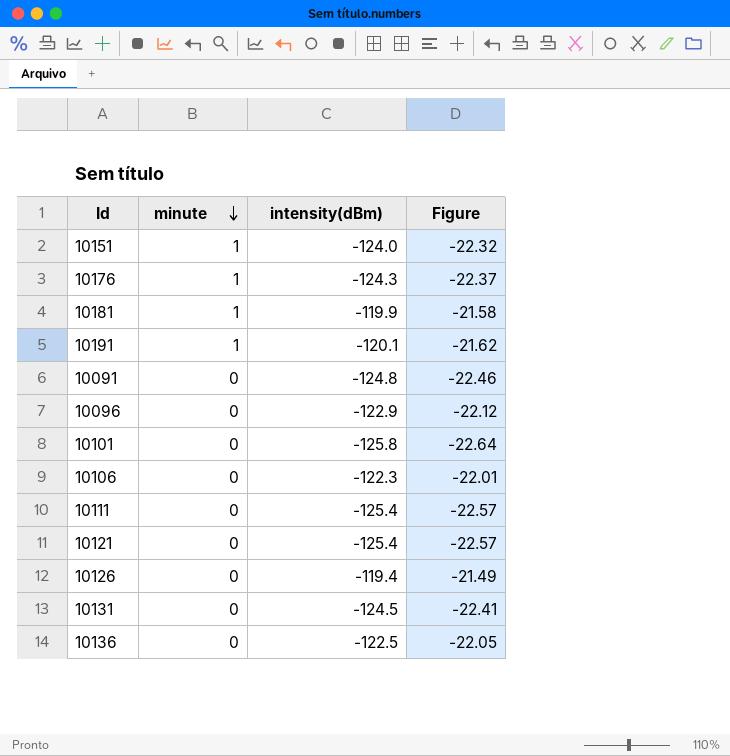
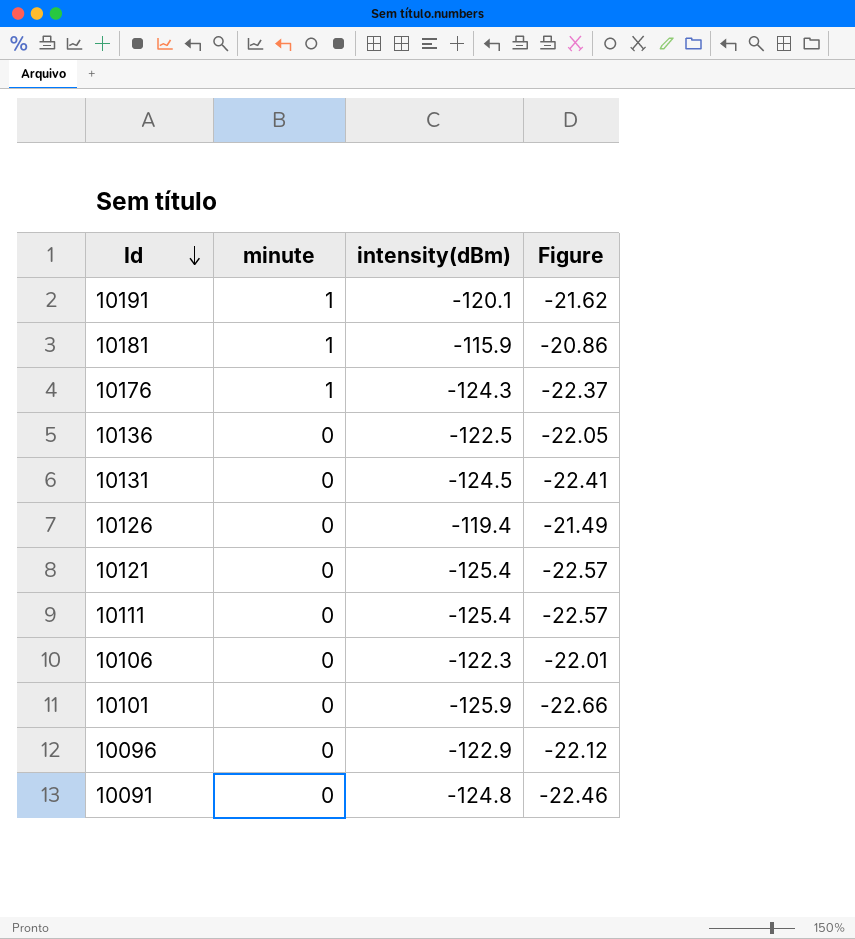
row order: minute descending -> Id descending
row 10151: 1 | -124.0 | -22.32 -> none
10181 | intensity(dBm): -119.9 -> -115.9
10181 | Figure: -21.58 -> -20.86
10101 | intensity(dBm): -125.8 -> -125.9
10101 | Figure: -22.64 -> -22.66

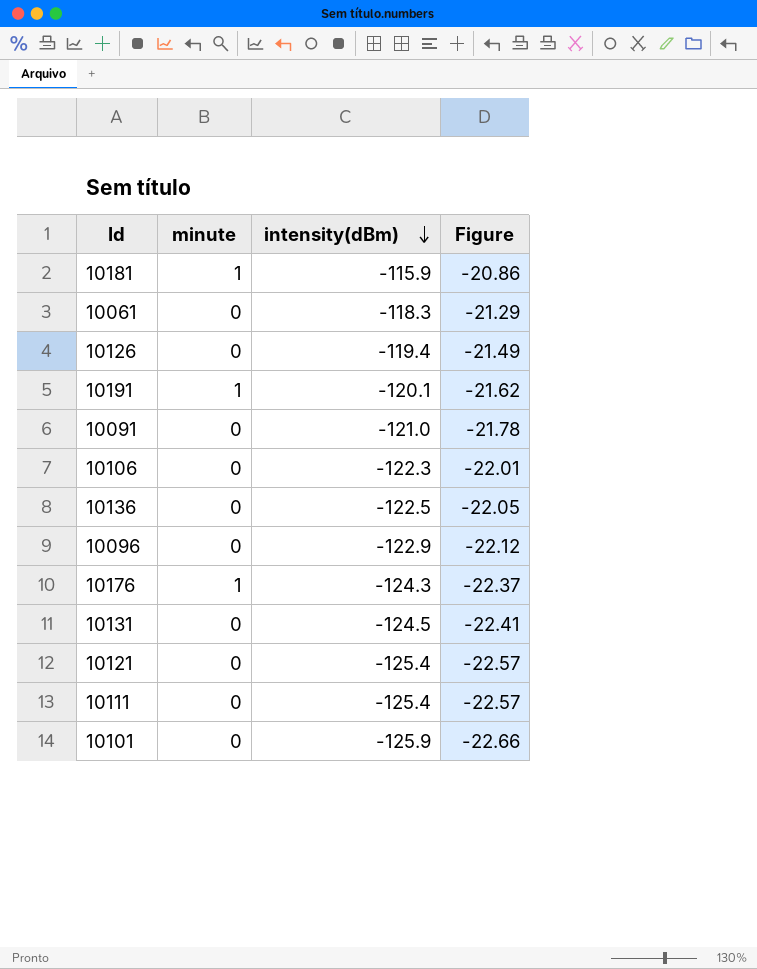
row order: Id descending -> intensity(dBm) descending
row 10061: none -> 0 | -118.3 | -21.29
10091 | intensity(dBm): -124.8 -> -121.0
10091 | Figure: -22.46 -> -21.78

